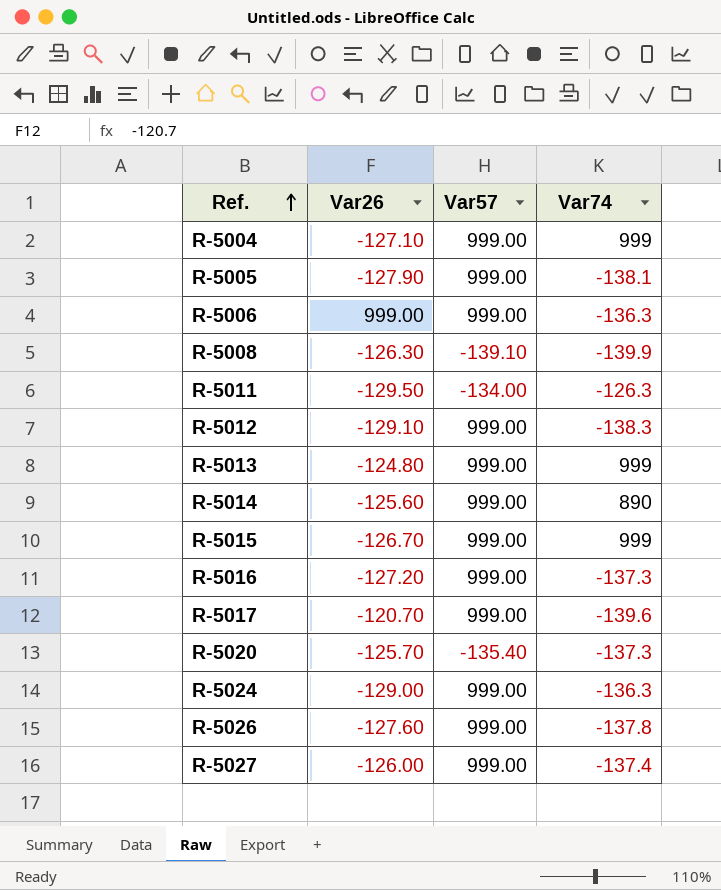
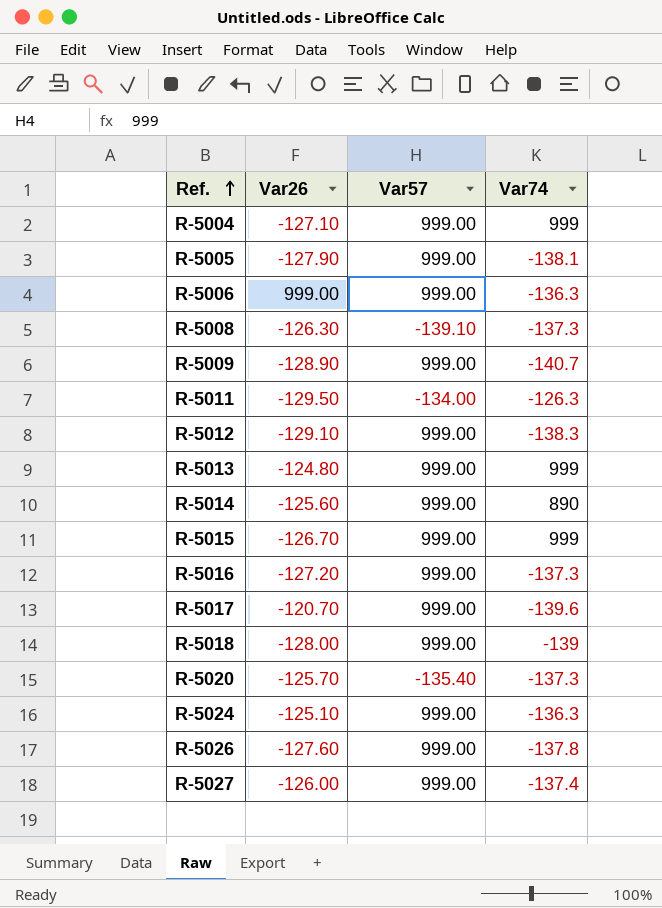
R-5008 | Var74: -139.9 -> -137.3
row R-5009: none -> -128.90 | 999.00 | -140.7
row R-5018: none -> -128.00 | 999.00 | -139
R-5024 | Var26: -129.00 -> -125.10

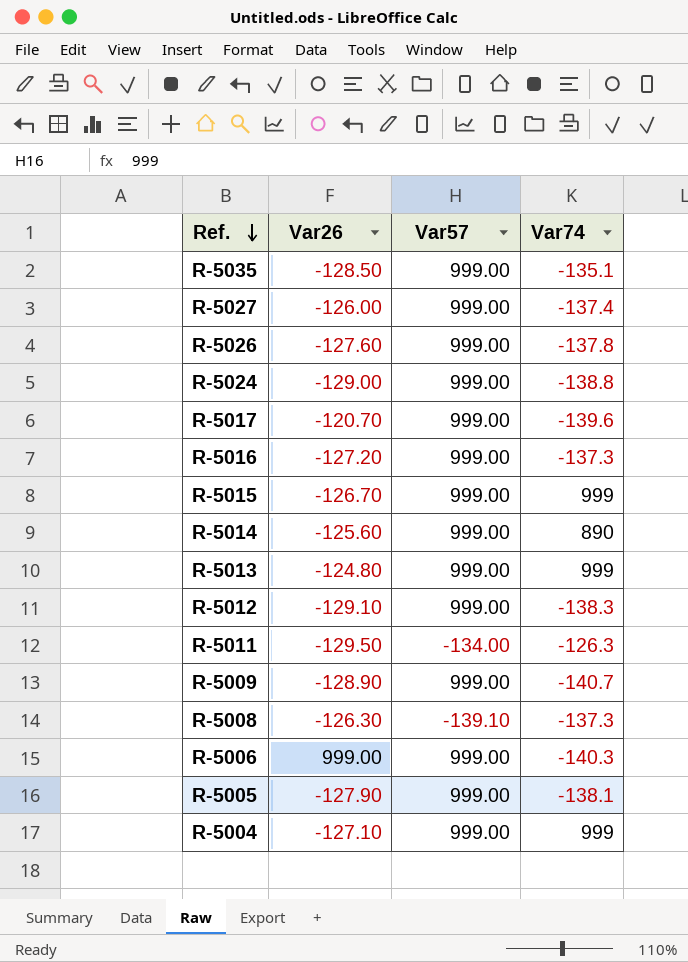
row order: Ref. ascending -> Ref. descending
row R-5018: -128.00 | 999.00 | -139 -> none
row R-5020: -125.70 | -135.40 | -137.3 -> none
row R-5035: none -> -128.50 | 999.00 | -135.1
R-5024 | Var26: -125.10 -> -129.00
R-5024 | Var74: -136.3 -> -138.8
R-5006 | Var74: -136.3 -> -140.3

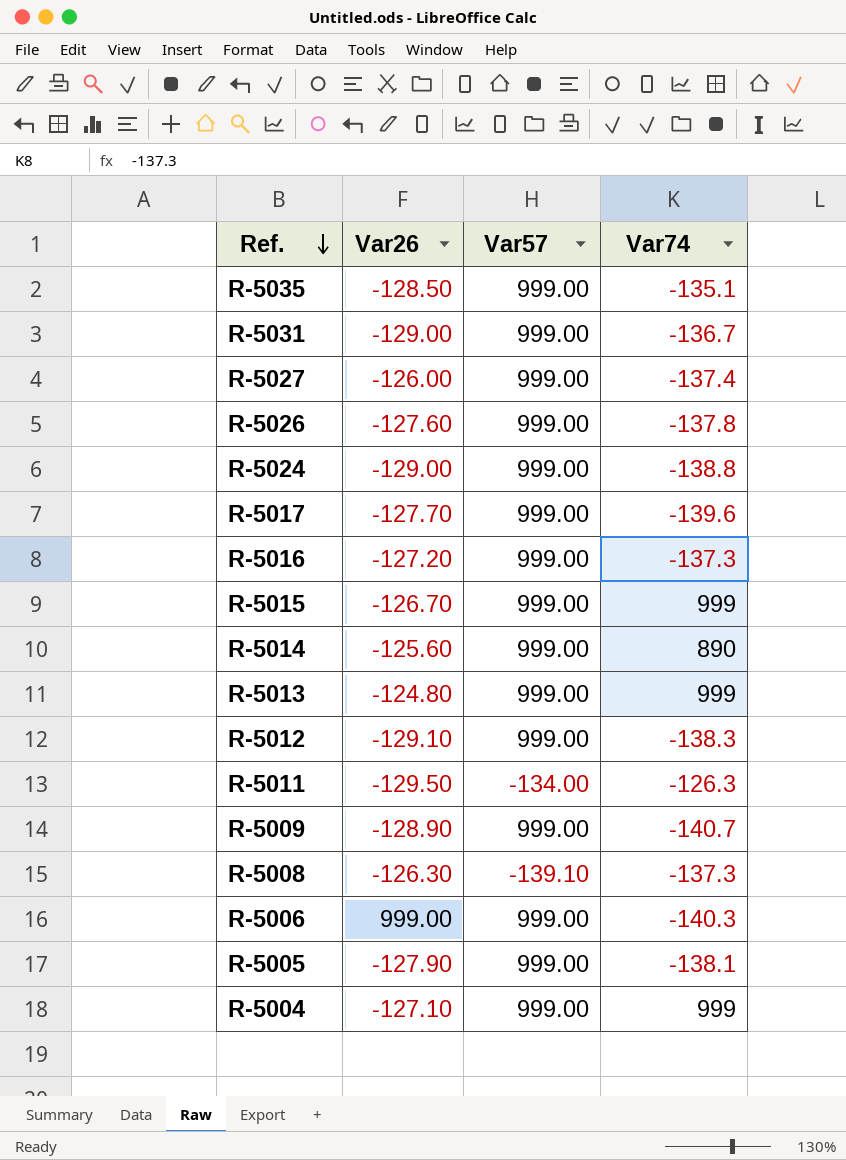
row R-5031: none -> -129.00 | 999.00 | -136.7
R-5017 | Var26: -120.70 -> -127.70

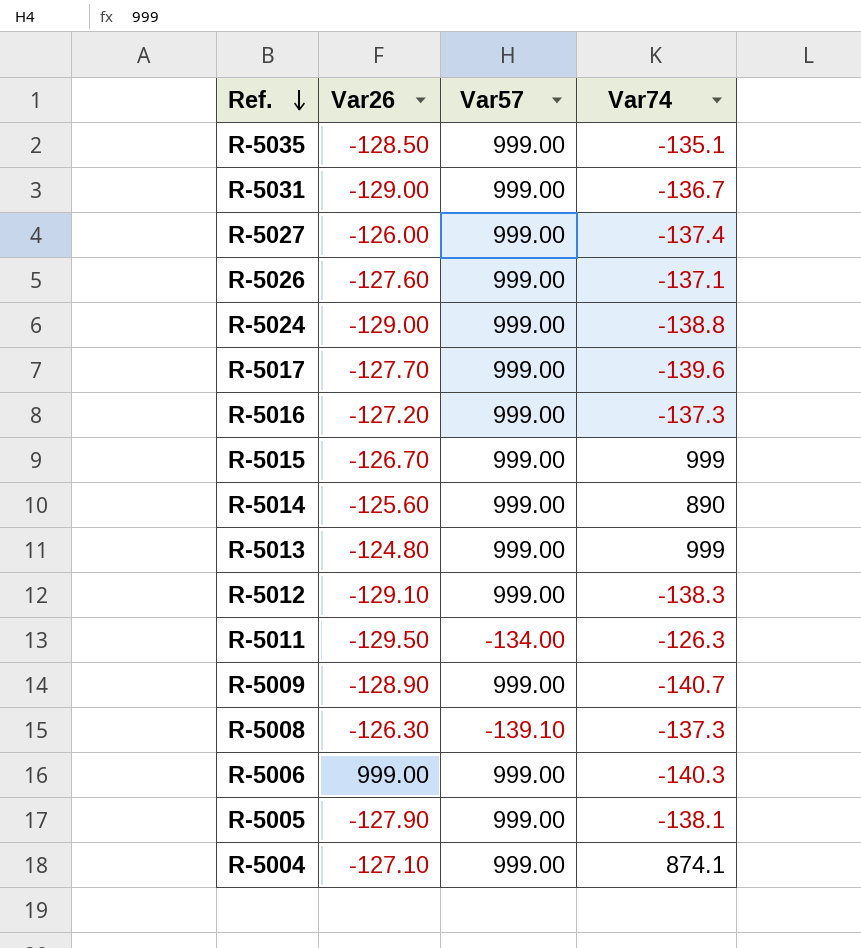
R-5026 | Var74: -137.8 -> -137.1
R-5004 | Var74: 999 -> 874.1

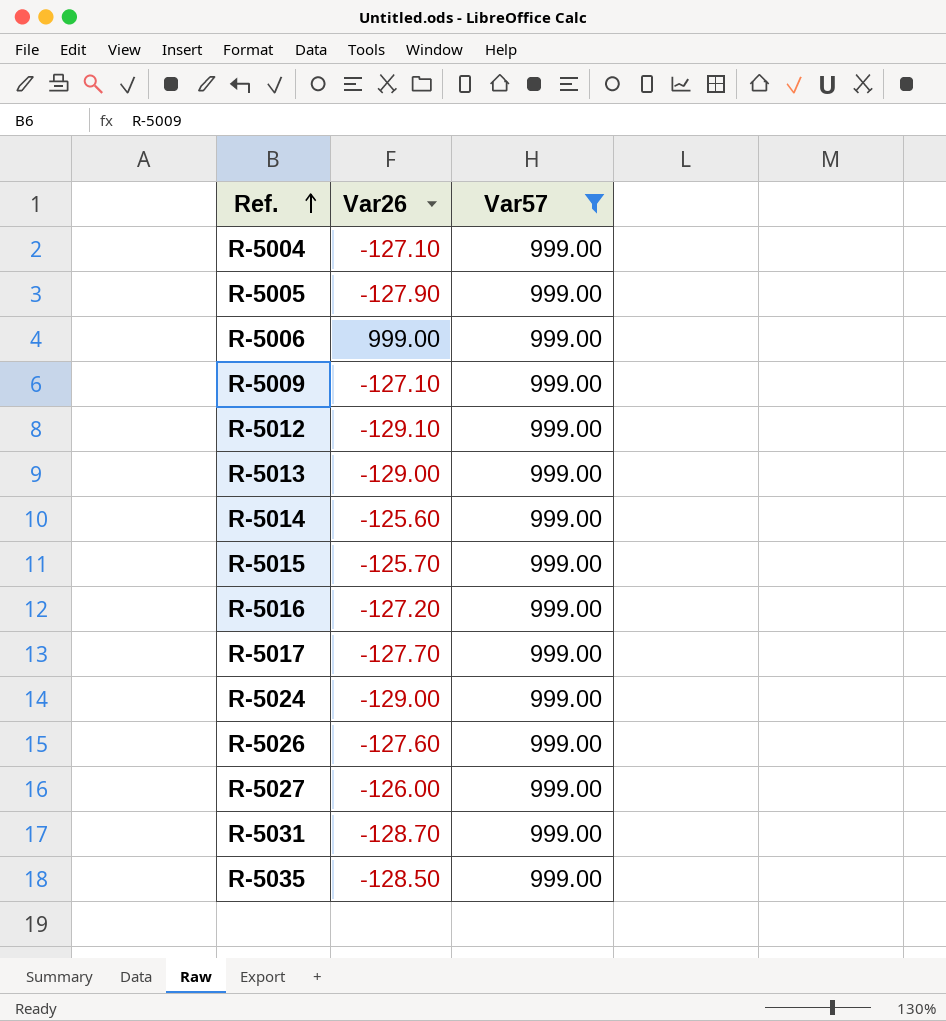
filter: none -> Var57 = 999.00
row order: Ref. descending -> Ref. ascending
column Var74 | position: 4 -> none
R-5009 | Var26: -128.90 -> -127.10
R-5013 | Var26: -124.80 -> -129.00
R-5015 | Var26: -126.70 -> -125.70
R-5031 | Var26: -129.00 -> -128.70

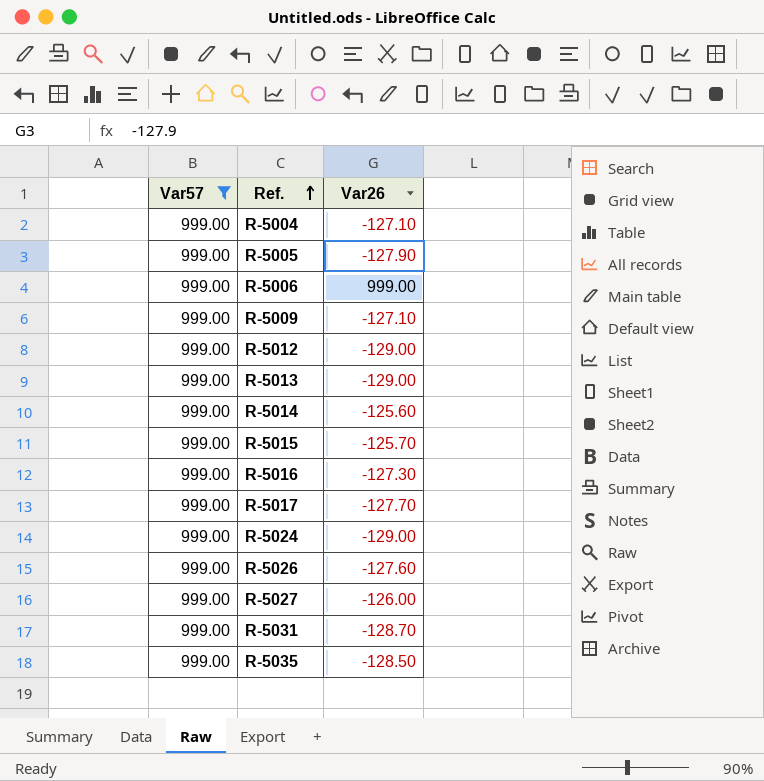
column Var57 | position: 3 -> 1
R-5012 | Var26: -129.10 -> -129.00
R-5016 | Var26: -127.20 -> -127.30

